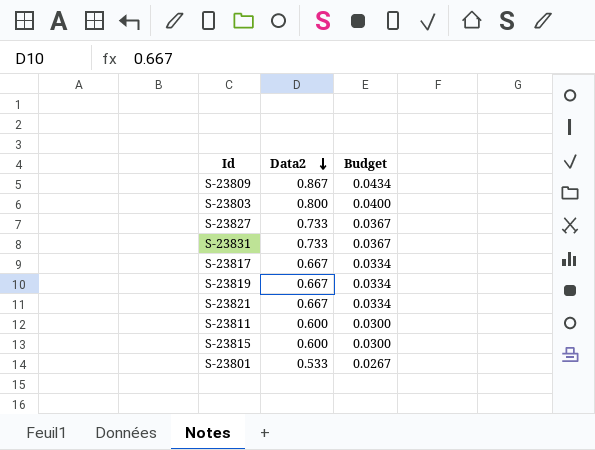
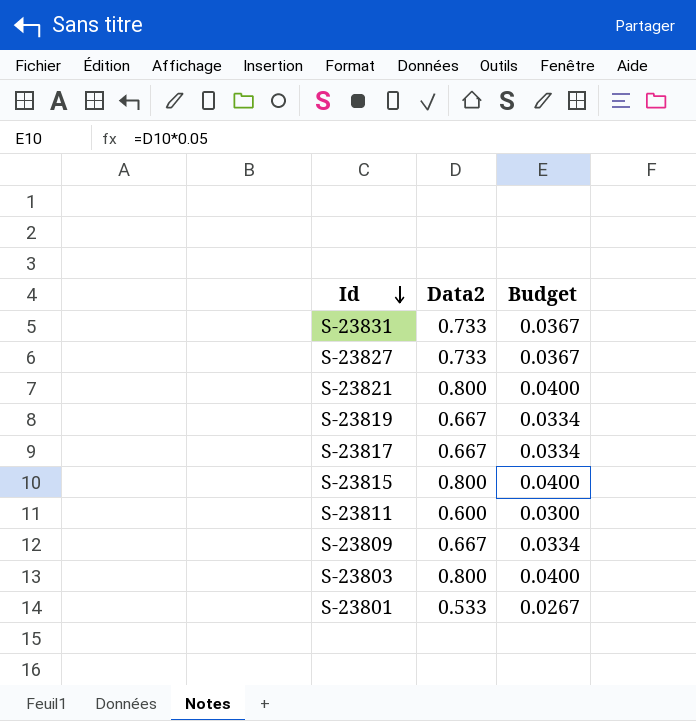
row order: Data2 descending -> Id descending
S-23821 | Data2: 0.667 -> 0.800
S-23821 | Budget: 0.0334 -> 0.0400
S-23815 | Data2: 0.600 -> 0.800
S-23815 | Budget: 0.0300 -> 0.0400
S-23809 | Data2: 0.867 -> 0.667
S-23809 | Budget: 0.0434 -> 0.0334

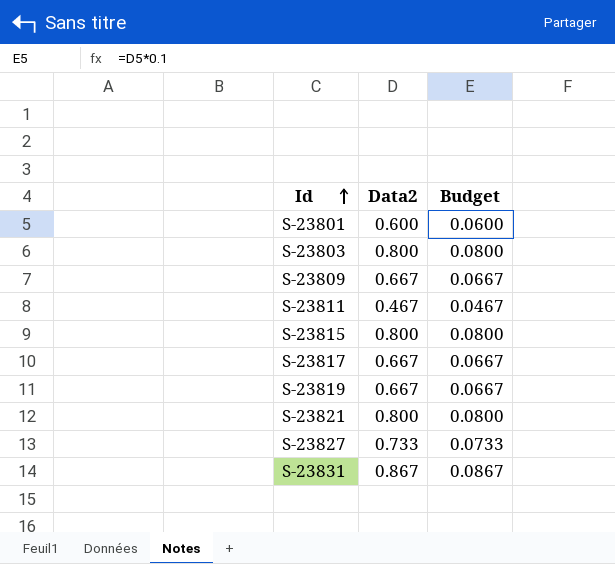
row order: Id descending -> Id ascending
column Budget | formula: [Data2] * 0.05 -> [Data2] * 0.1
S-23801 | Data2: 0.533 -> 0.600
S-23811 | Data2: 0.600 -> 0.467
S-23831 | Data2: 0.733 -> 0.867

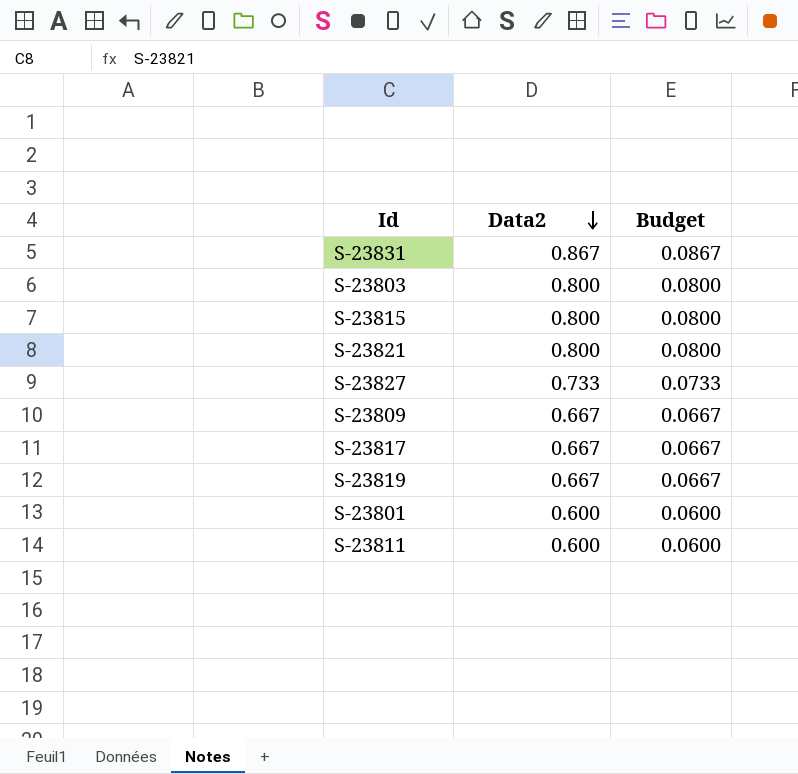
row order: Id ascending -> Data2 descending
S-23811 | Data2: 0.467 -> 0.600
S-23811 | Budget: 0.0467 -> 0.0600

